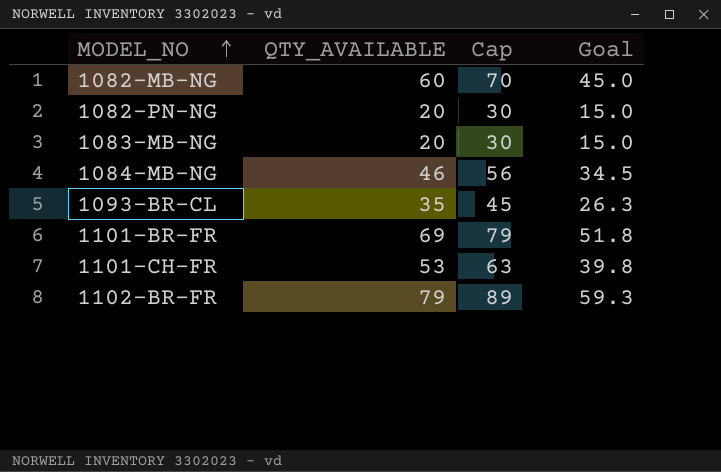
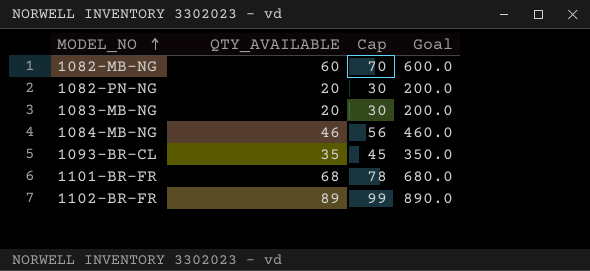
column Goal | formula: [QTY_AVAILABLE] * 0.75 -> [QTY_AVAILABLE] * 10
row 1101-CH-FR: 53 | 63 | 39.8 -> none
1101-BR-FR | QTY_AVAILABLE: 69 -> 68
1101-BR-FR | Cap: 79 -> 78
1102-BR-FR | QTY_AVAILABLE: 79 -> 89
1102-BR-FR | Cap: 89 -> 99

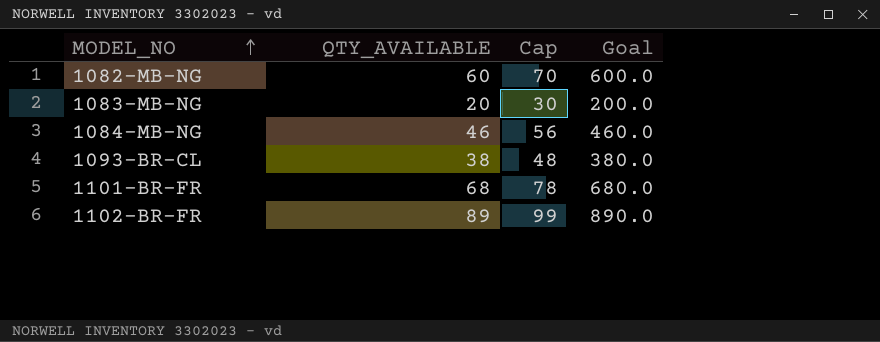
row 1082-PN-NG: 20 | 30 | 200.0 -> none
1093-BR-CL | QTY_AVAILABLE: 35 -> 38
1093-BR-CL | Cap: 45 -> 48
1093-BR-CL | Goal: 350.0 -> 380.0

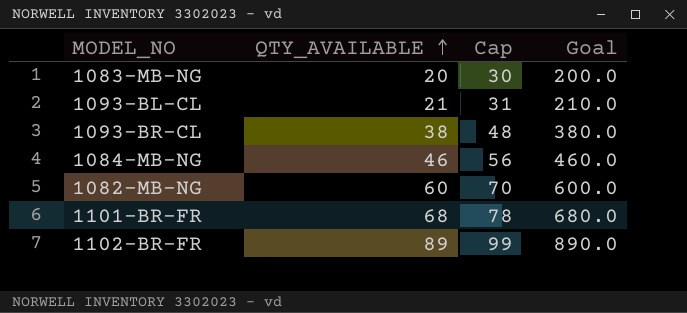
row order: MODEL_NO ascending -> QTY_AVAILABLE ascending
row 1093-BL-CL: none -> 21 | 31 | 210.0

